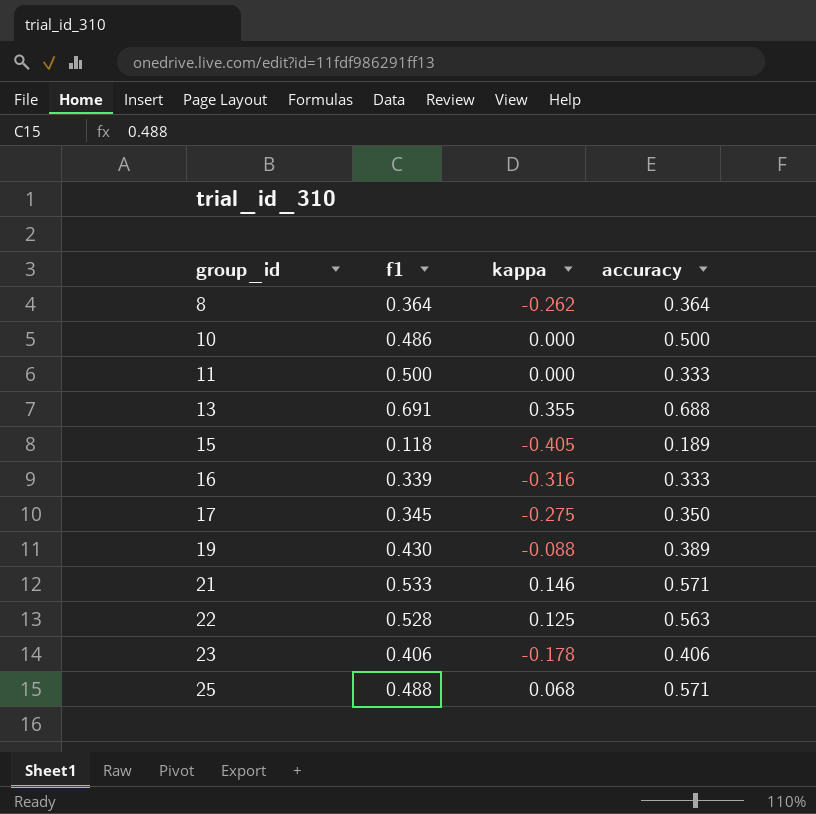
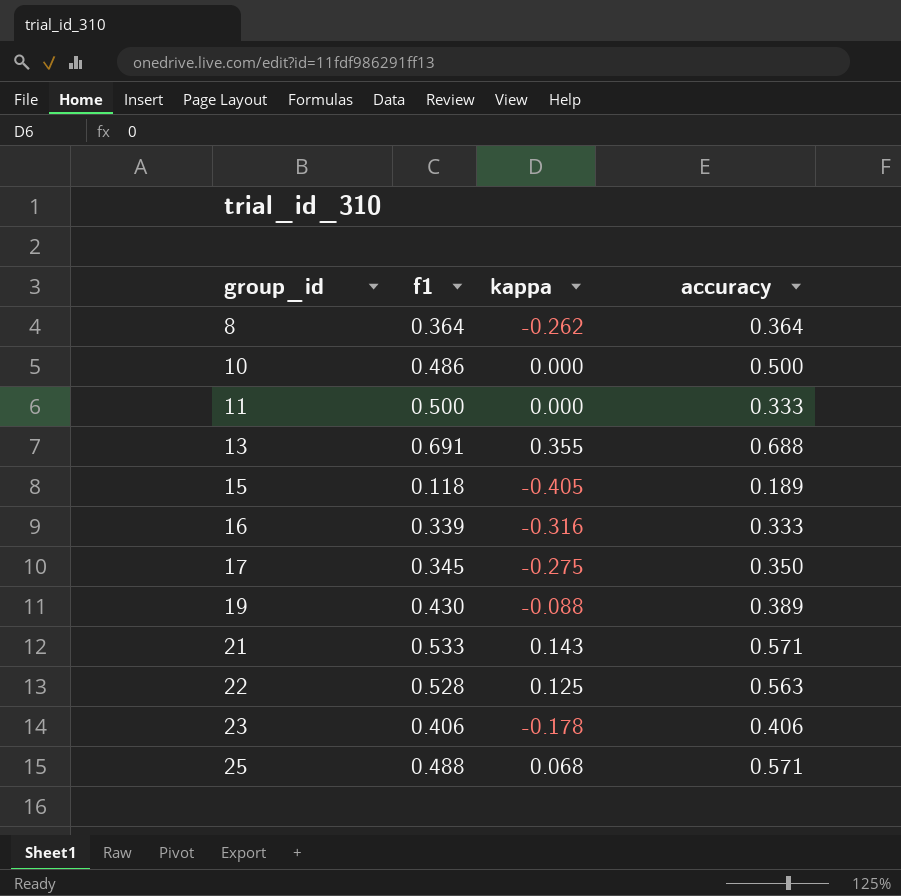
21 | kappa: 0.146 -> 0.143

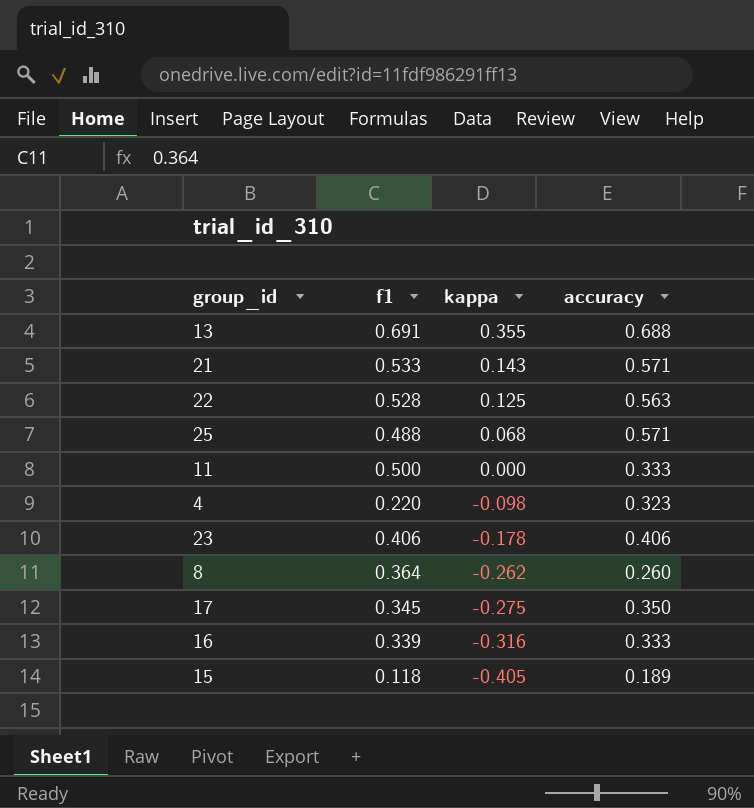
row order: group_id ascending -> kappa descending
row 10: 0.486 | 0.000 | 0.500 -> none
row 19: 0.430 | -0.088 | 0.389 -> none
row 4: none -> 0.220 | -0.098 | 0.323
8 | accuracy: 0.364 -> 0.260

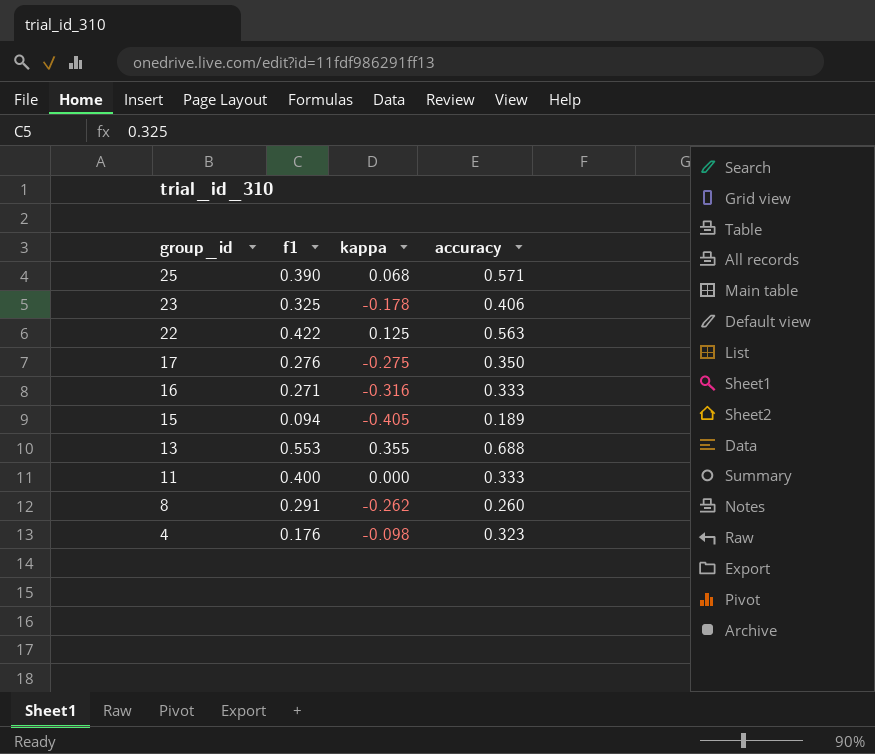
row order: kappa descending -> group_id descending
row 21: 0.533 | 0.143 | 0.571 -> none
25 | f1: 0.488 -> 0.390
23 | f1: 0.406 -> 0.325
22 | f1: 0.528 -> 0.422
17 | f1: 0.345 -> 0.276
16 | f1: 0.339 -> 0.271
15 | f1: 0.118 -> 0.094
13 | f1: 0.691 -> 0.553
11 | f1: 0.500 -> 0.400
8 | f1: 0.364 -> 0.291
4 | f1: 0.220 -> 0.176

